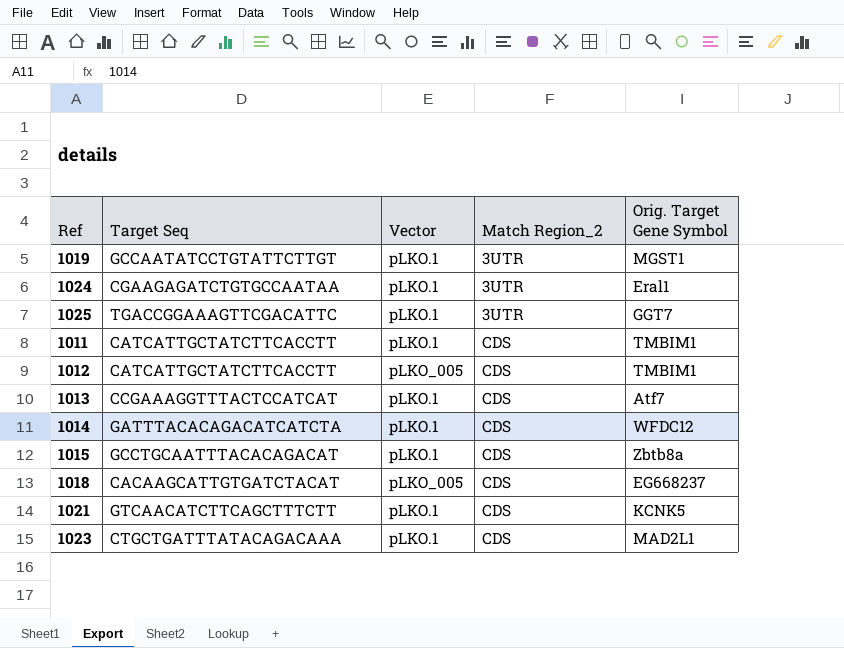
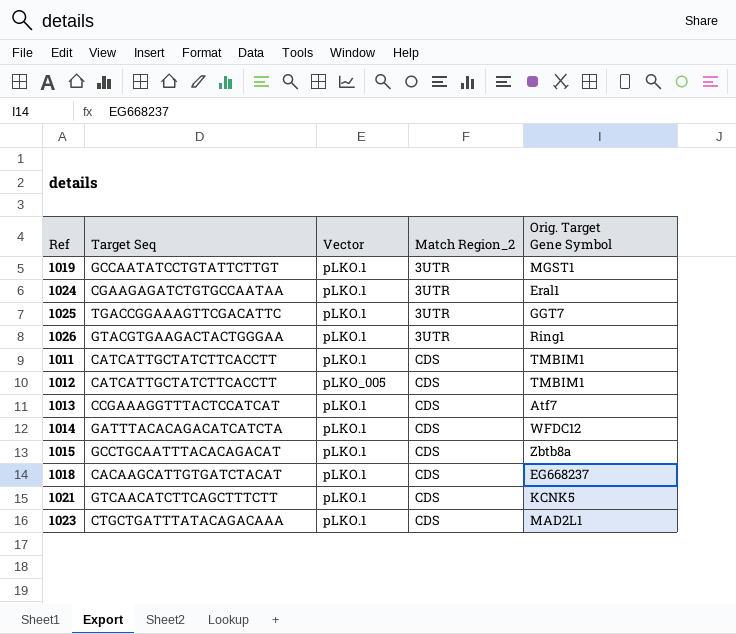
row 1026: none -> GTACGTGAAGACTACTGGGAA | pLKO.1 | 3UTR | Ring1
1018 | Vector: pLKO_005 -> pLKO.1

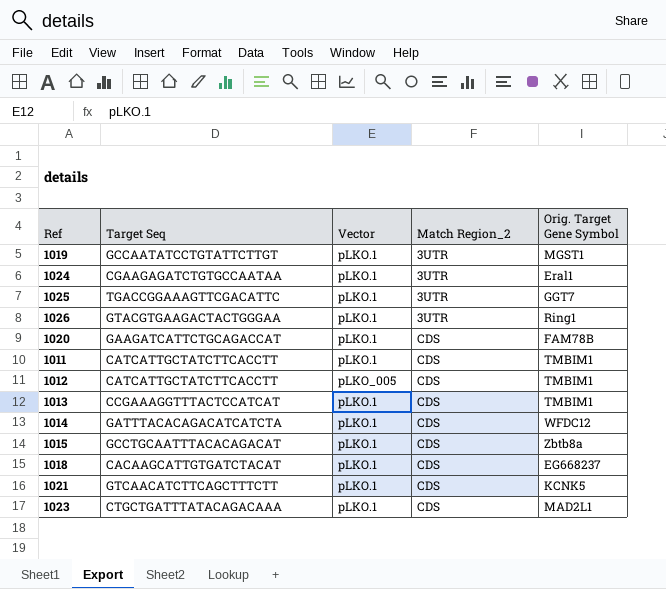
row 1020: none -> GAAGATCATTCTGCAGACCAT | pLKO.1 | CDS | FAM78B
1013 | Orig. Target Gene Symbol: Atf7 -> TMBIM1

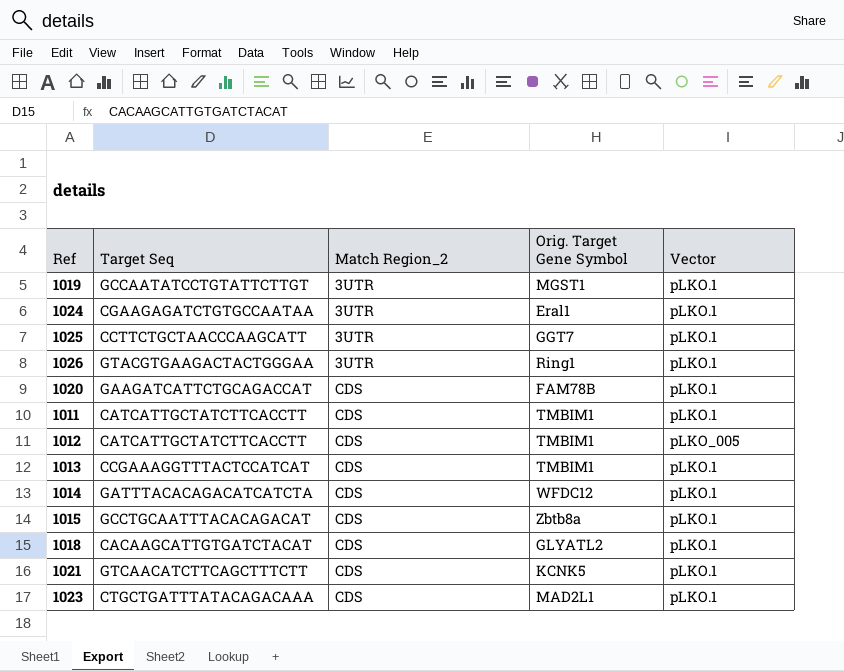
column Vector | position: 3 -> 5
1025 | Target Seq: TGACCGGAAAGTTCGACATTC -> CCTTCTGCTAACCCAAGCATT
1018 | Orig. Target Gene Symbol: EG668237 -> GLYATL2

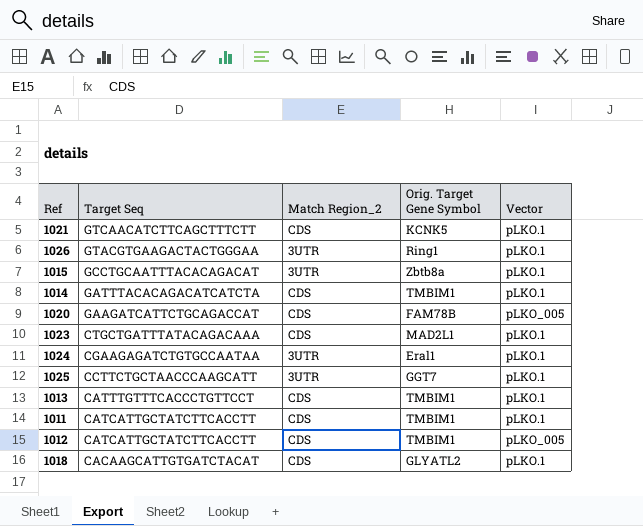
row order: Match Region_2 ascending -> Target Seq descending
row 1019: GCCAATATCCTGTATTCTTGT | 3UTR | MGST1 | pLKO.1 -> none
1015 | Match Region_2: CDS -> 3UTR
1014 | Orig. Target Gene Symbol: WFDC12 -> TMBIM1
1020 | Vector: pLKO.1 -> pLKO_005
1013 | Target Seq: CCGAAAGGTTTACTCCATCAT -> CATTTGTTTCACCCTGTTCCT

